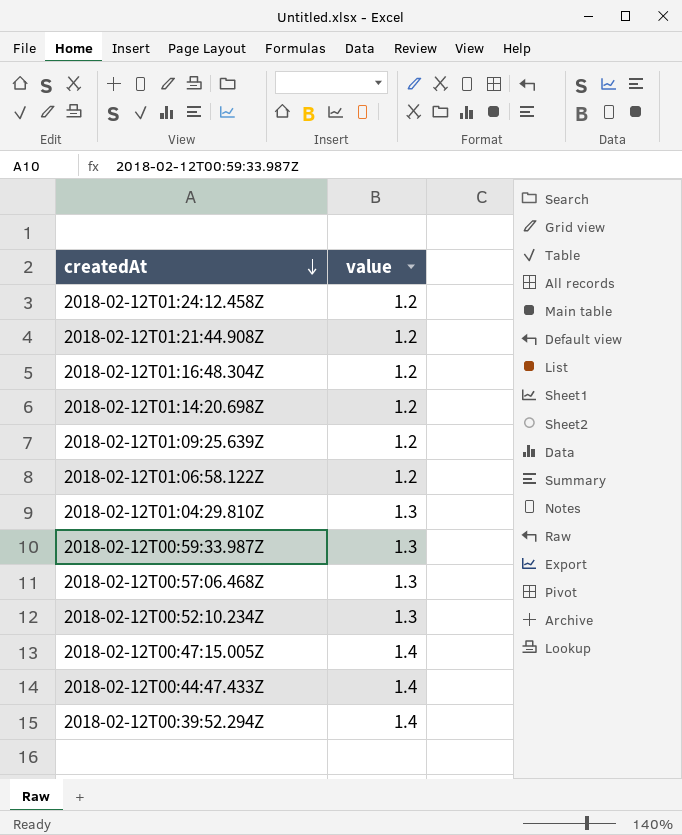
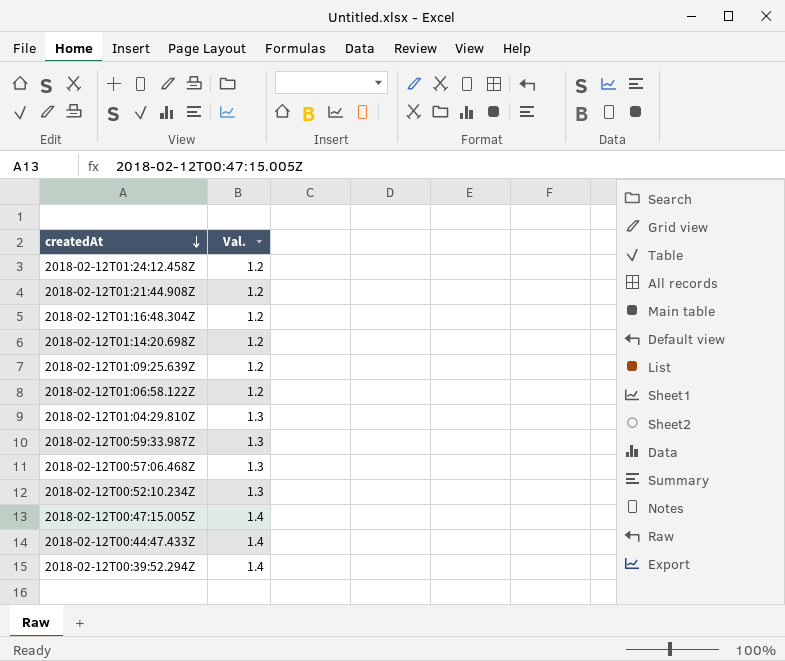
column name: value -> Val.

